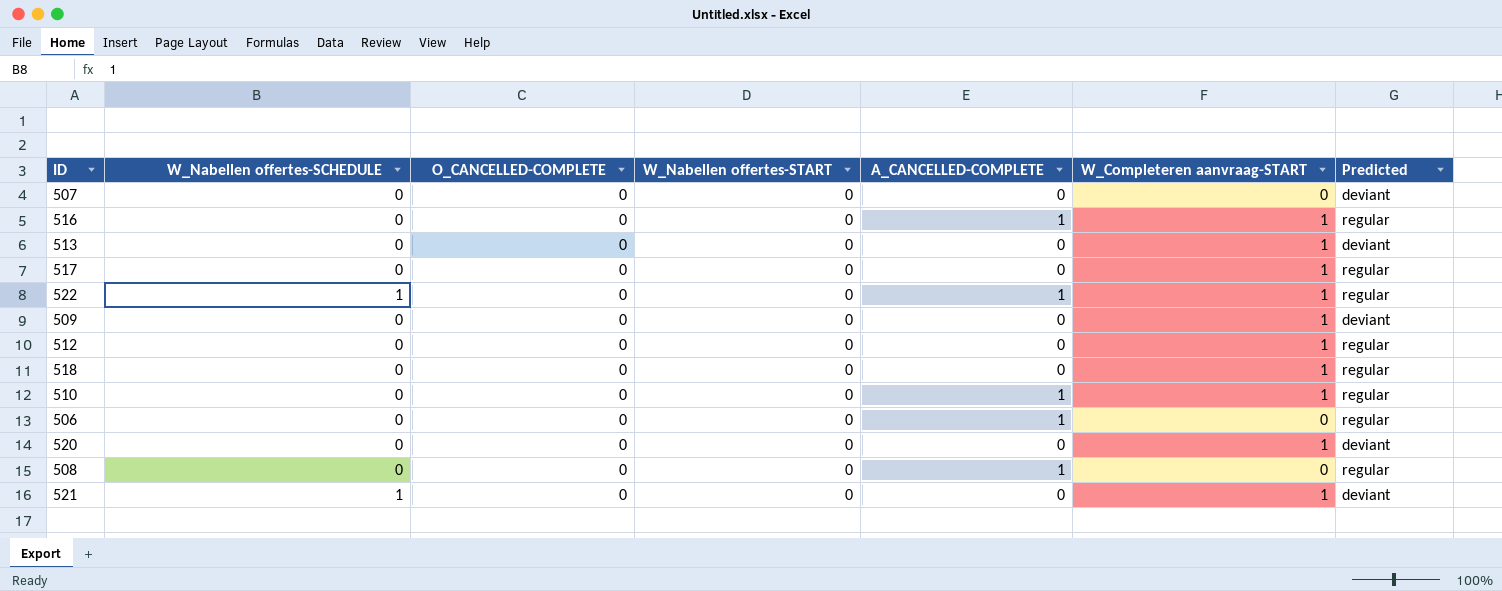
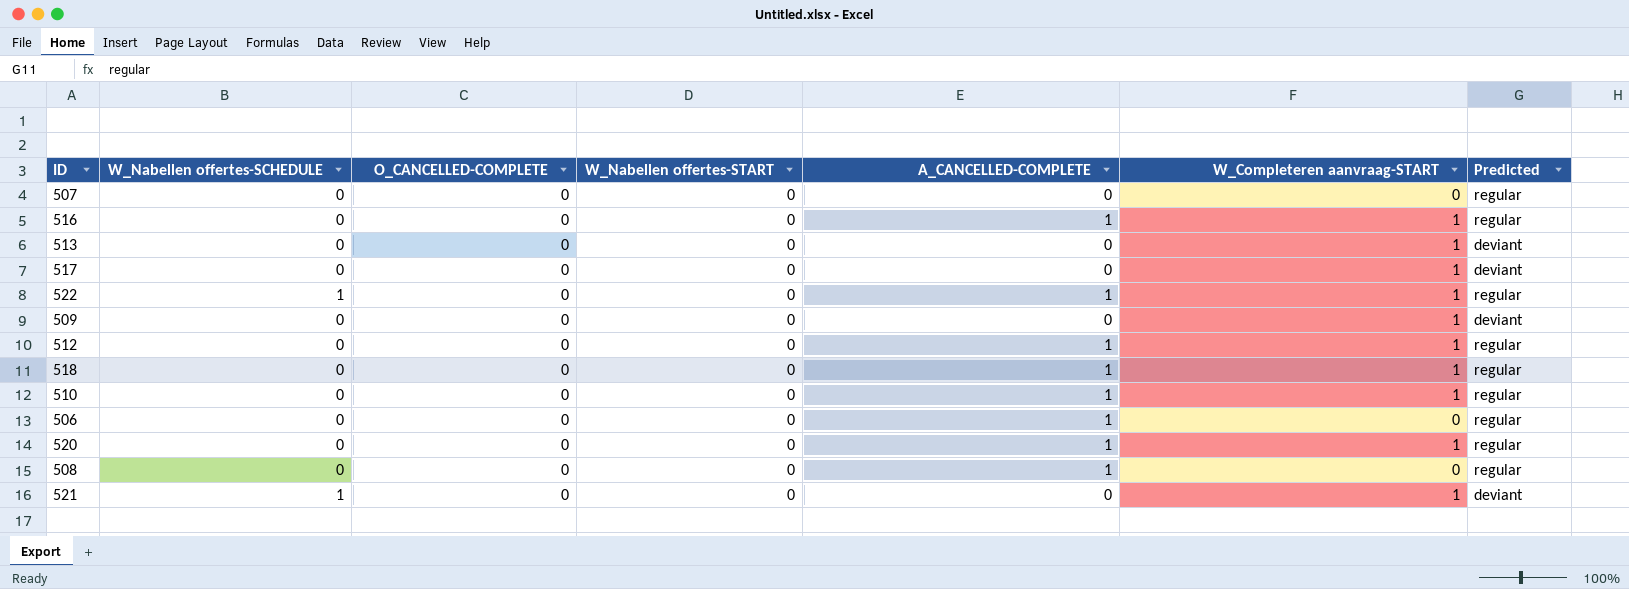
507 | Predicted: deviant -> regular
517 | Predicted: regular -> deviant
512 | A_CANCELLED-COMPLETE: 0 -> 1
518 | A_CANCELLED-COMPLETE: 0 -> 1
520 | A_CANCELLED-COMPLETE: 0 -> 1
520 | Predicted: deviant -> regular

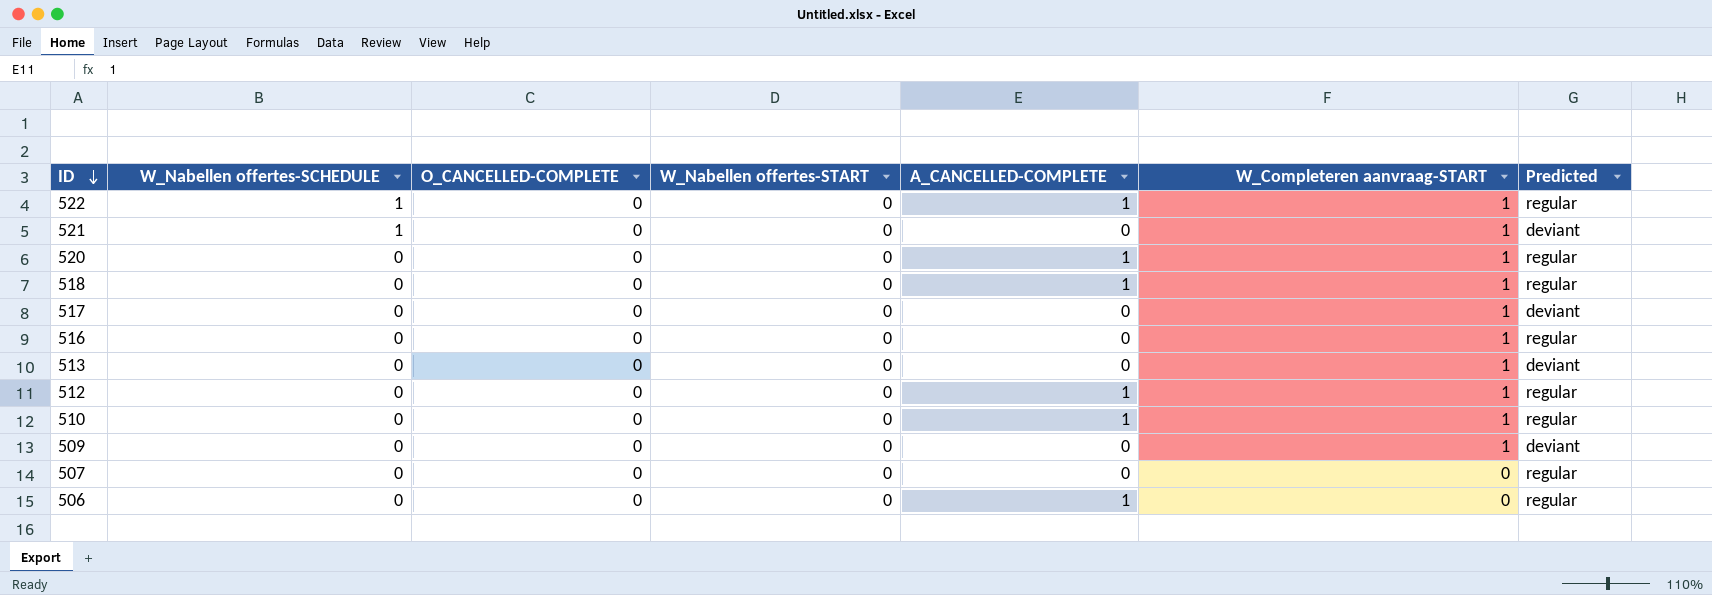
row order: none -> ID descending
row 508: 0 | 0 | 0 | 1 | 0 | regular -> none
516 | A_CANCELLED-COMPLETE: 1 -> 0

